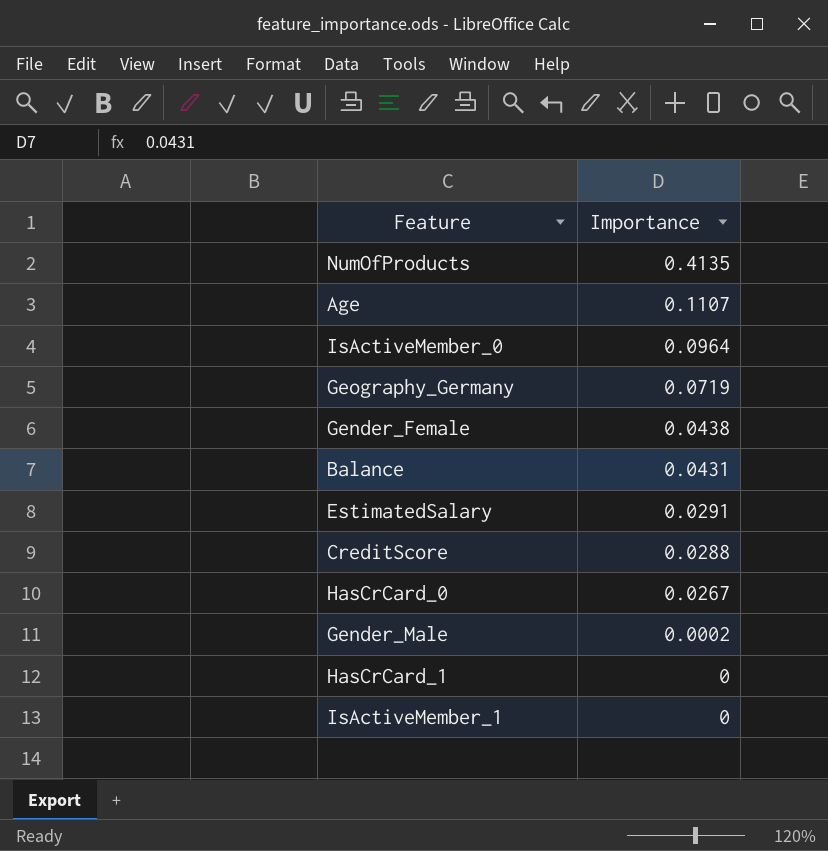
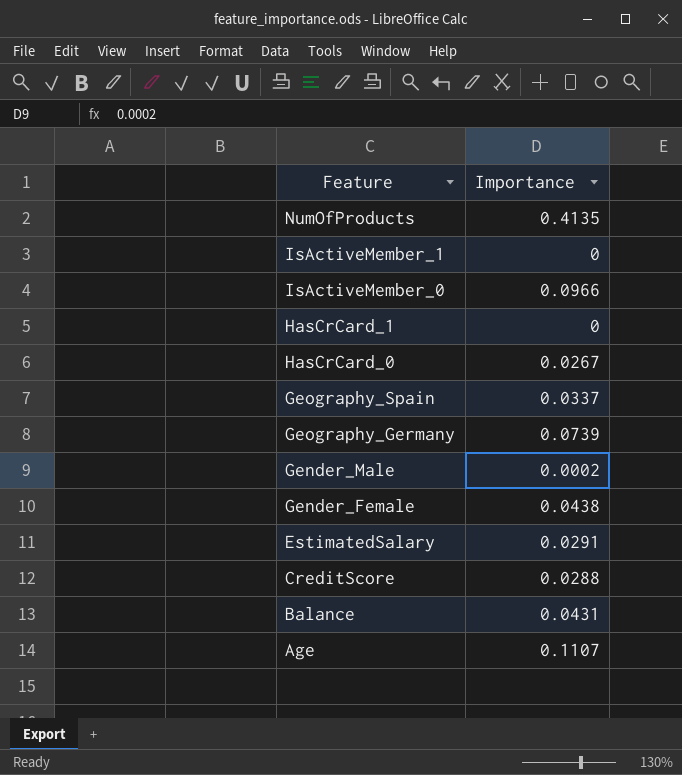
row order: Importance descending -> Feature descending
IsActiveMember_0 | Importance: 0.0964 -> 0.0966
row Geography_Spain: none -> 0.0337
Geography_Germany | Importance: 0.0719 -> 0.0739

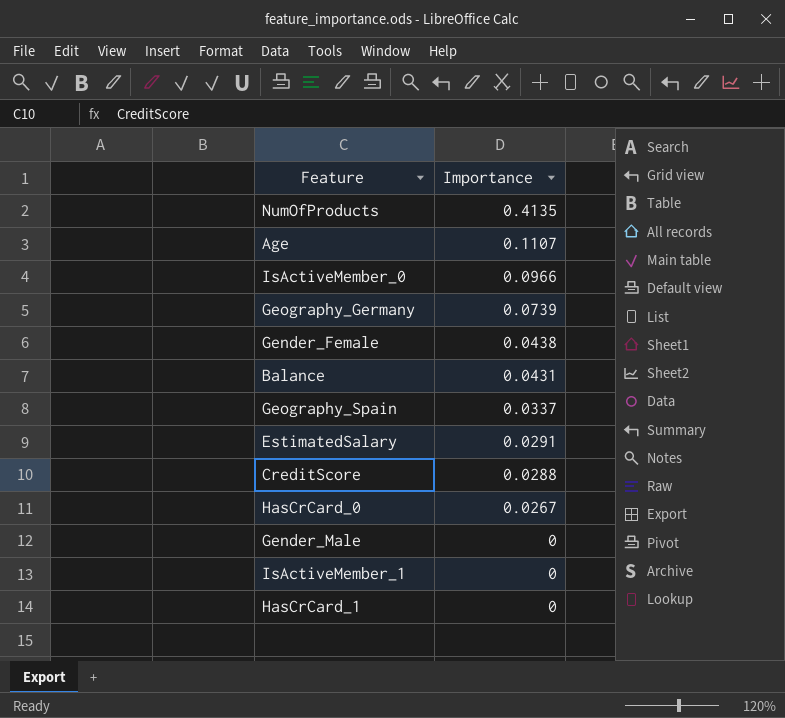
row order: Feature descending -> Importance descending
Gender_Male | Importance: 0.0002 -> 0

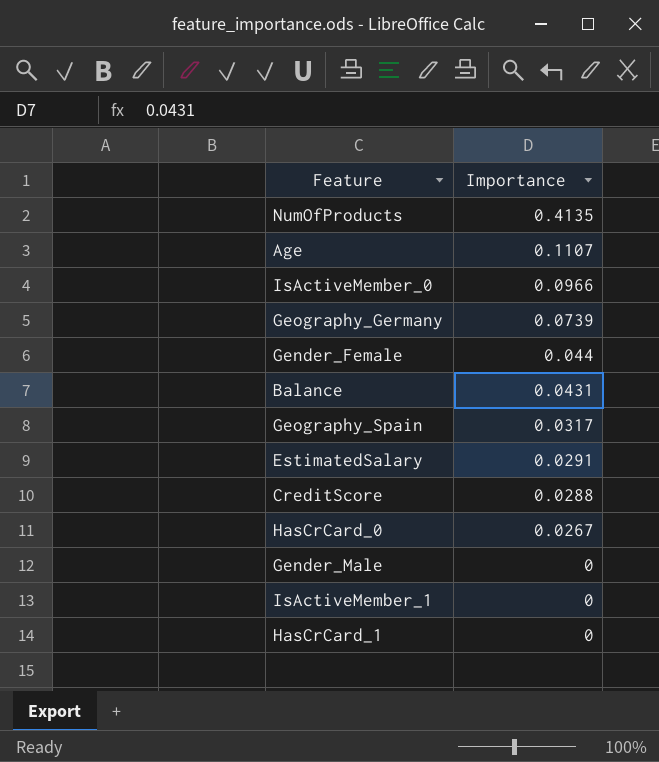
Gender_Female | Importance: 0.0438 -> 0.044
Geography_Spain | Importance: 0.0337 -> 0.0317

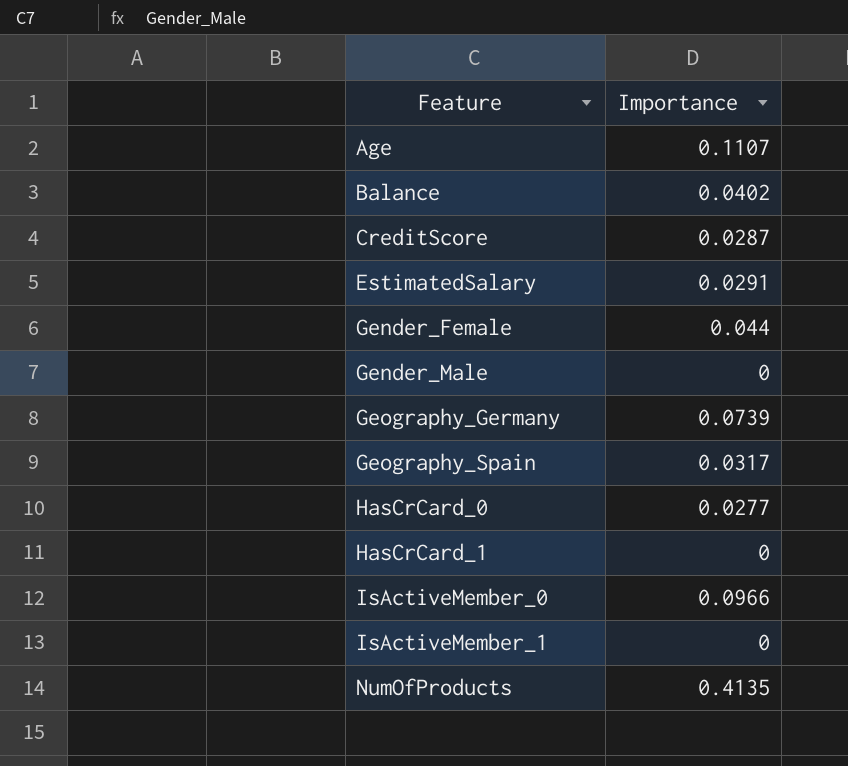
row order: Importance descending -> Feature ascending
Balance | Importance: 0.0431 -> 0.0402
CreditScore | Importance: 0.0288 -> 0.0287
HasCrCard_0 | Importance: 0.0267 -> 0.0277

